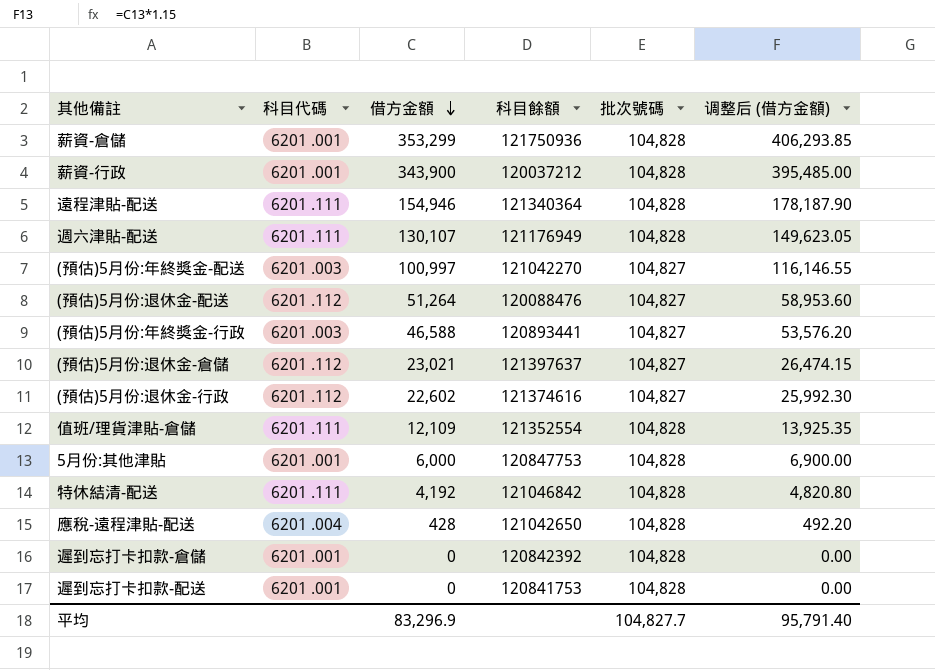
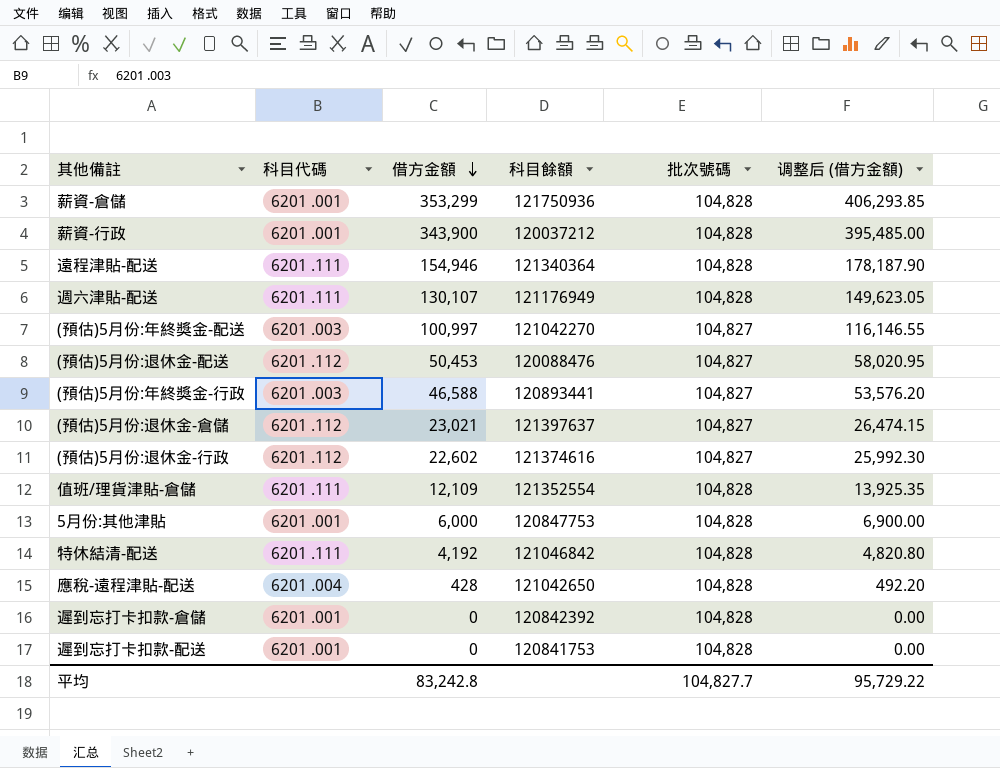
(預估)5月份:退休金-配送 | 借方金額: 51,264 -> 50,453
(預估)5月份:退休金-配送 | 调整后 (借方金額): 58,953.60 -> 58,020.95
平均 | 借方金額: 83,296.9 -> 83,242.8
平均 | 调整后 (借方金額): 95,791.40 -> 95,729.22

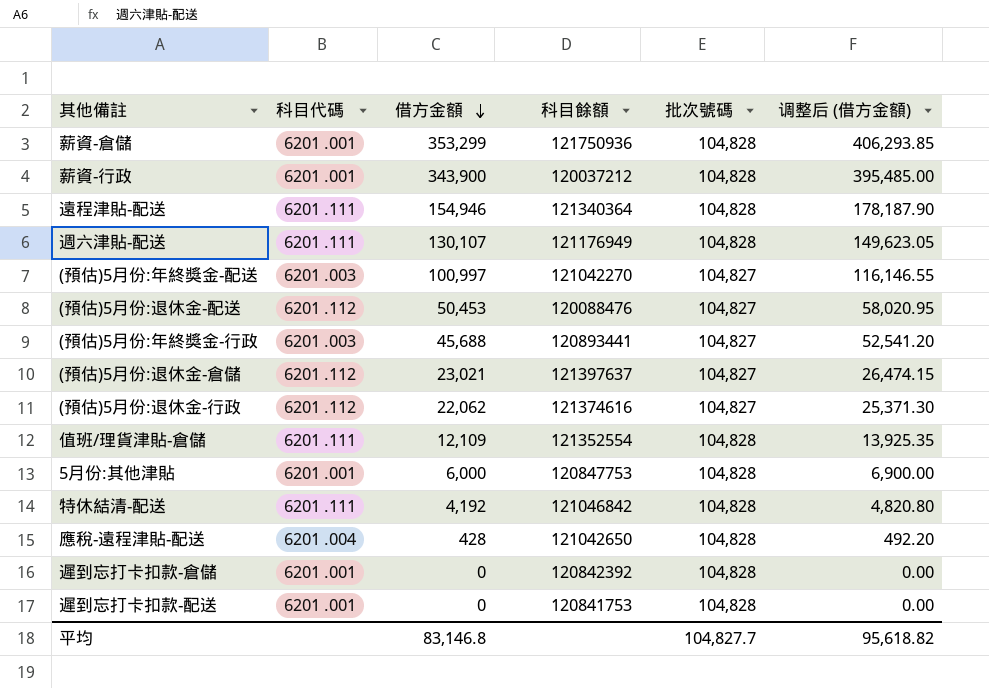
(預估)5月份:年終獎金-行政 | 借方金額: 46,588 -> 45,688
(預估)5月份:年終獎金-行政 | 调整后 (借方金額): 53,576.20 -> 52,541.20
(預估)5月份:退休金-行政 | 借方金額: 22,602 -> 22,062
(預估)5月份:退休金-行政 | 调整后 (借方金額): 25,992.30 -> 25,371.30
平均 | 借方金額: 83,242.8 -> 83,146.8
平均 | 调整后 (借方金額): 95,729.22 -> 95,618.82

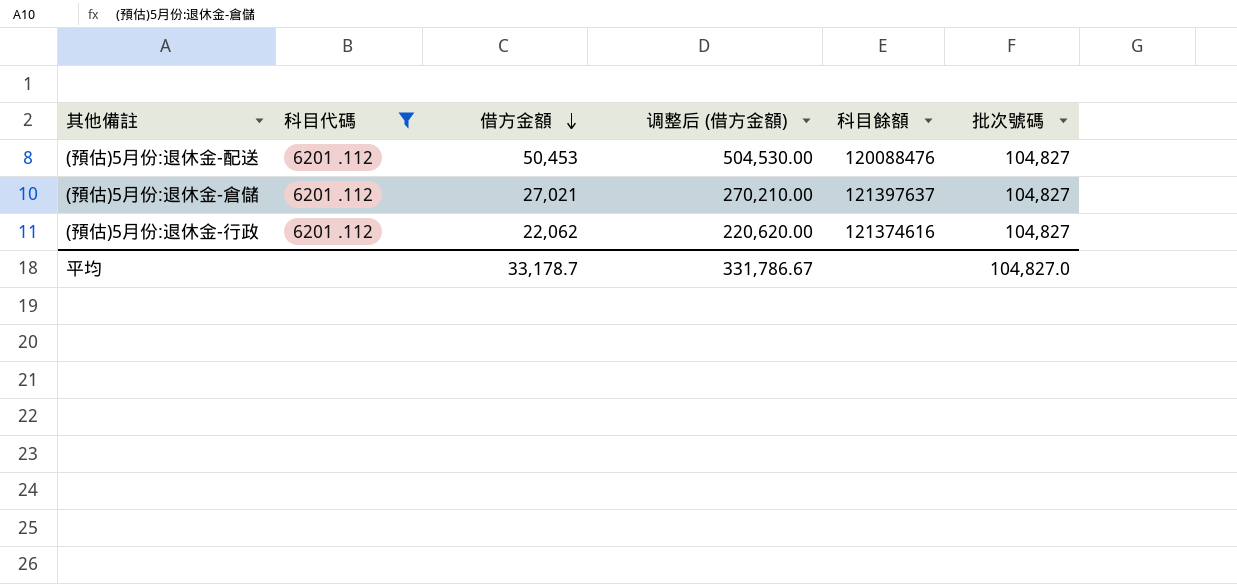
filter: none -> 科目代碼 = 6201 .112
column 调整后 (借方金額) | formula: [借方金額] * 1.15 -> [借方金額] * 10
column 调整后 (借方金額) | position: 6 -> 4
(預估)5月份:退休金-倉儲 | 借方金額: 23,021 -> 27,021
平均 | 借方金額: 83,146.8 -> 33,178.7
平均 | 调整后 (借方金額): 95,618.82 -> 331,786.67
平均 | 批次號碼: 104,827.7 -> 104,827.0

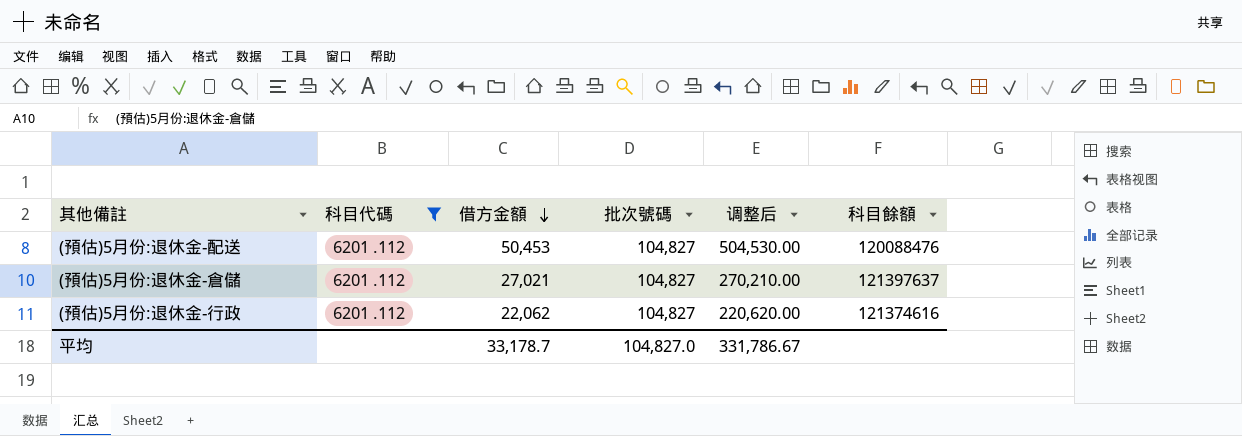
column 批次號碼 | position: 6 -> 4
column name: 调整后 (借方金額) -> 调整后

